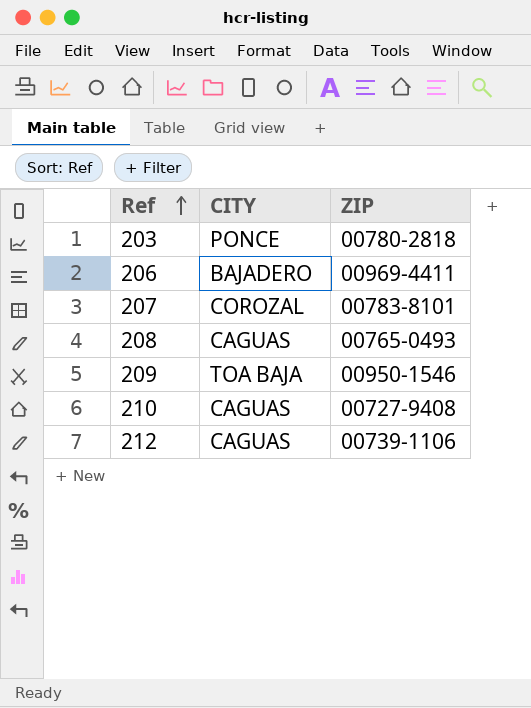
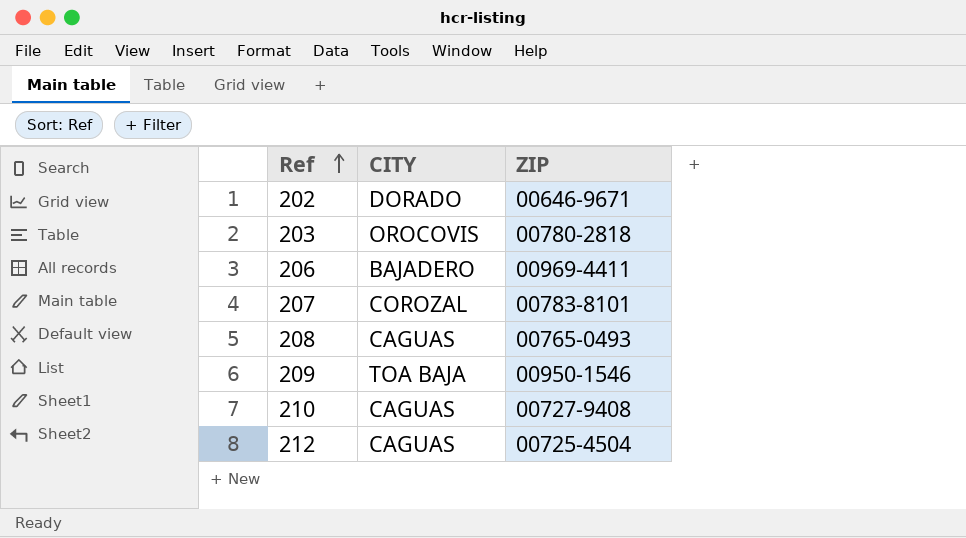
row 202: none -> DORADO | 00646-9671
203 | CITY: PONCE -> OROCOVIS
212 | ZIP: 00739-1106 -> 00725-4504

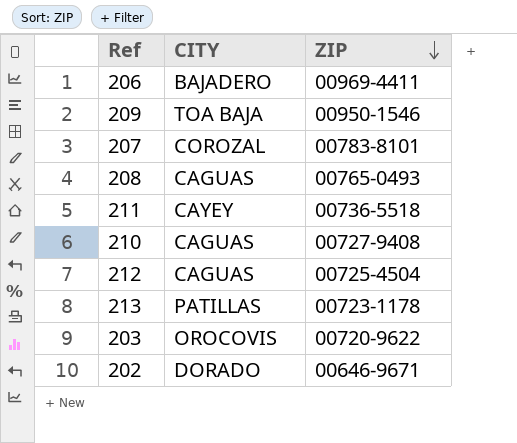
row order: Ref ascending -> ZIP descending
row 211: none -> CAYEY | 00736-5518
row 213: none -> PATILLAS | 00723-1178
203 | ZIP: 00780-2818 -> 00720-9622

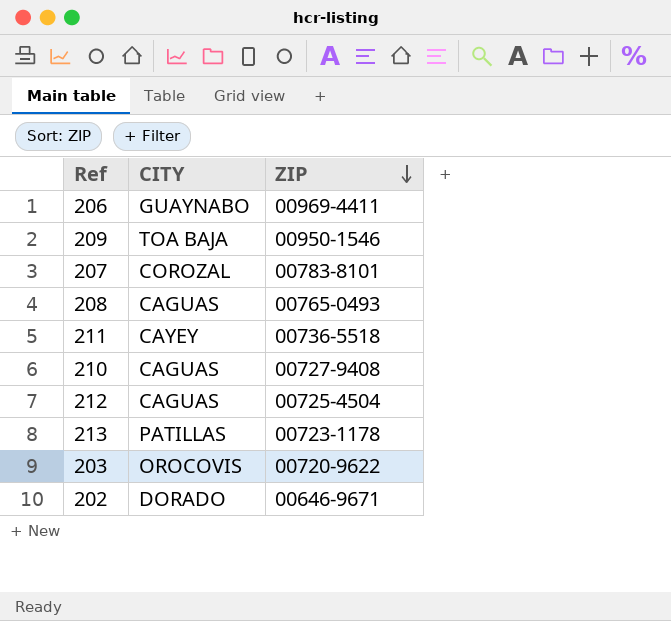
206 | CITY: BAJADERO -> GUAYNABO

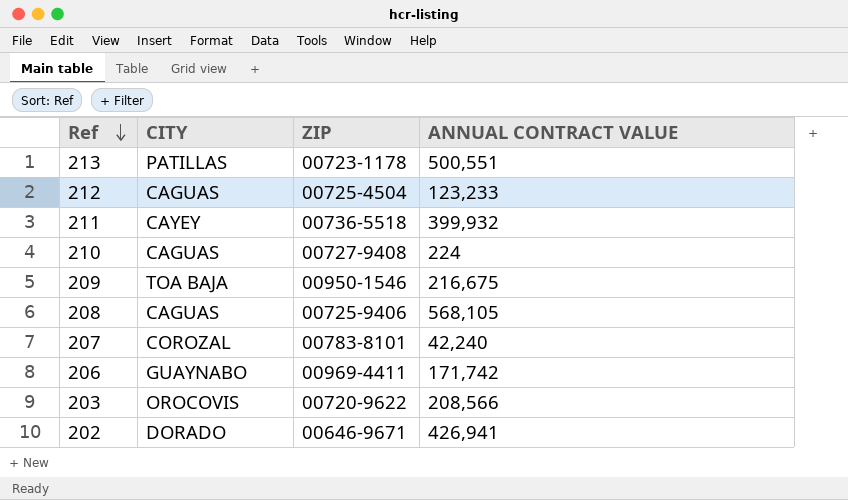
row order: ZIP descending -> Ref descending
column ANNUAL CONTRACT VALUE | position: none -> 4
208 | ZIP: 00765-0493 -> 00725-9406

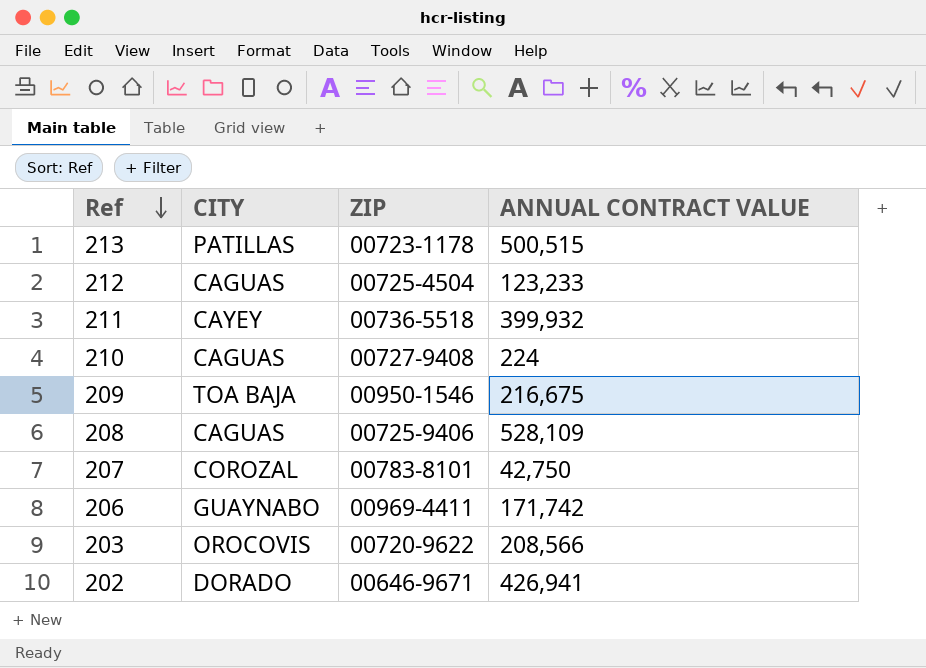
213 | ANNUAL CONTRACT VALUE: 500,551 -> 500,515
208 | ANNUAL CONTRACT VALUE: 568,105 -> 528,109
207 | ANNUAL CONTRACT VALUE: 42,240 -> 42,750

